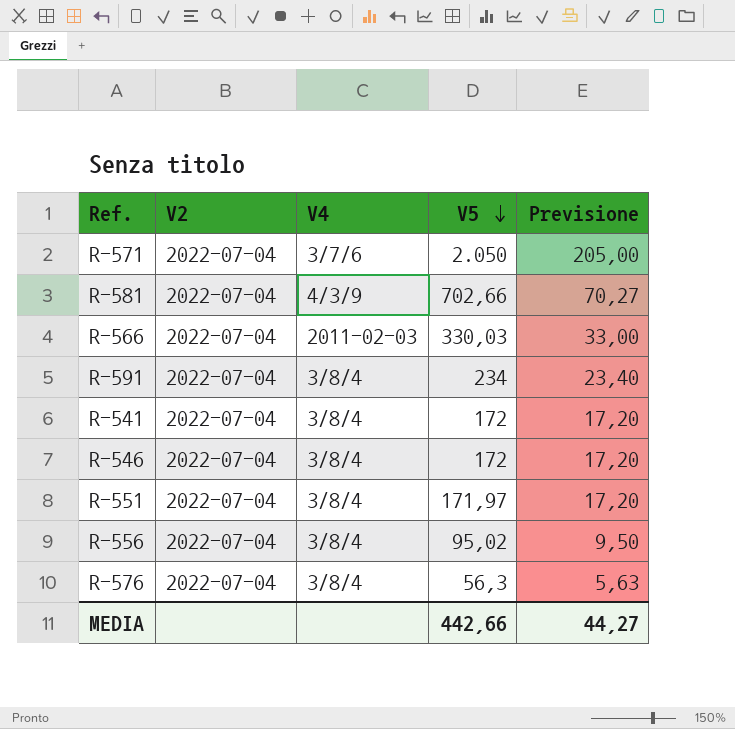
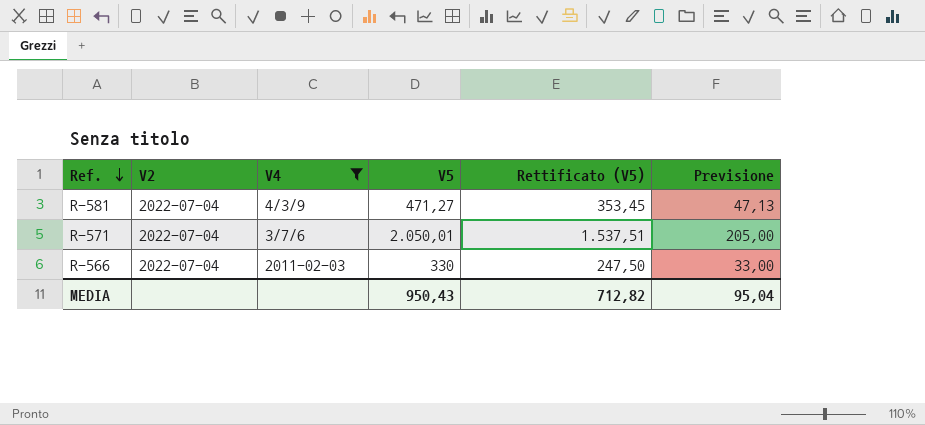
filter: none -> V4 != 3/8/4
row order: V5 descending -> Ref. descending
column Rettificato (V5) | formula: none -> [V5] * 0,75
R-581 | V5: 702,66 -> 471,27
R-581 | Previsione: 70,27 -> 47,13
R-571 | V5: 2.050 -> 2.050,01
R-566 | V5: 330,03 -> 330
MEDIA | V5: 442,66 -> 950,43
MEDIA | Previsione: 44,27 -> 95,04

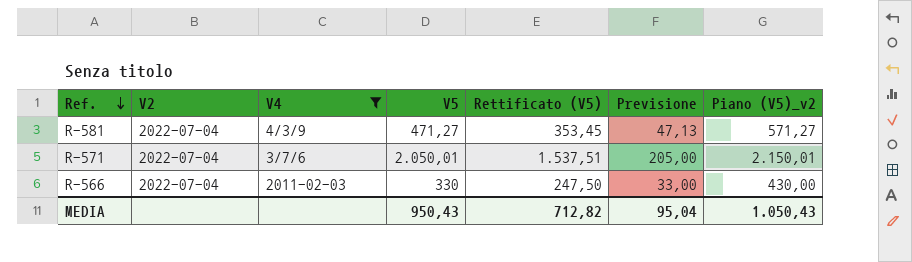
column Piano (V5)_v2 | formula: none -> [V5] + 100

